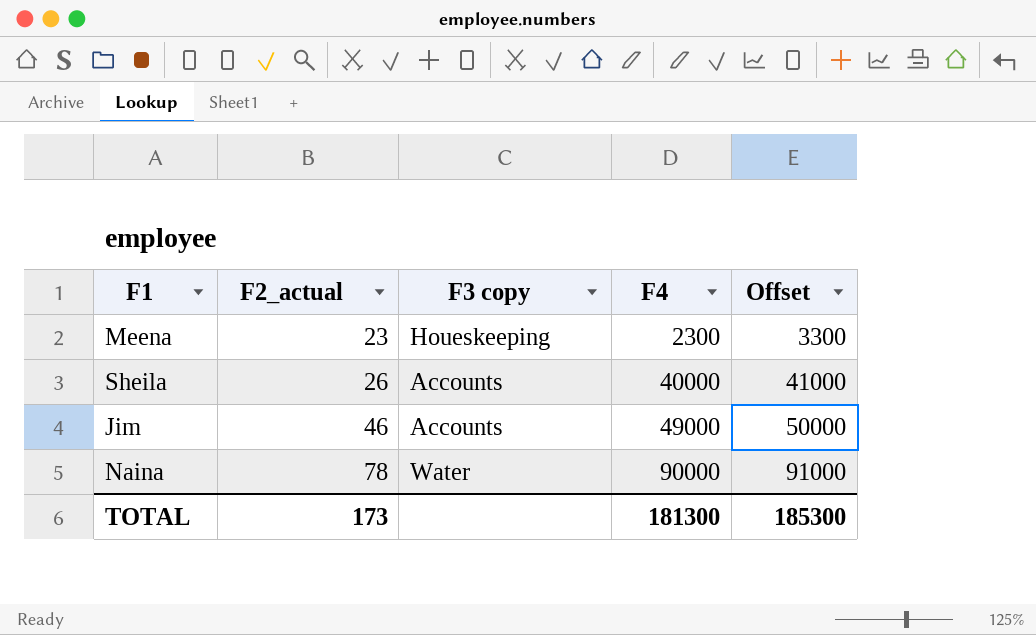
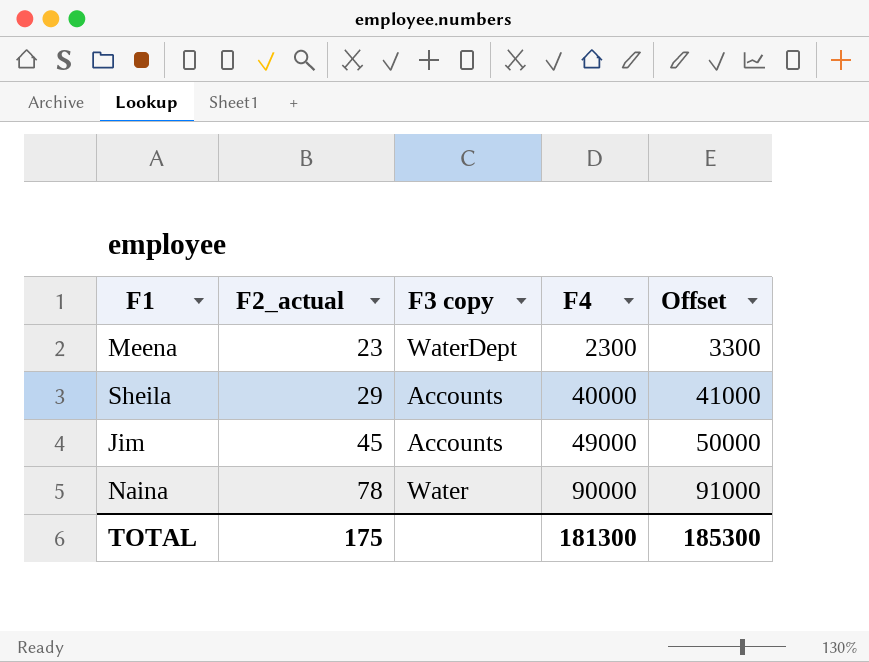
Meena | F3 copy: Houeskeeping -> WaterDept
Sheila | F2_actual: 26 -> 29
Jim | F2_actual: 46 -> 45
TOTAL | F2_actual: 173 -> 175

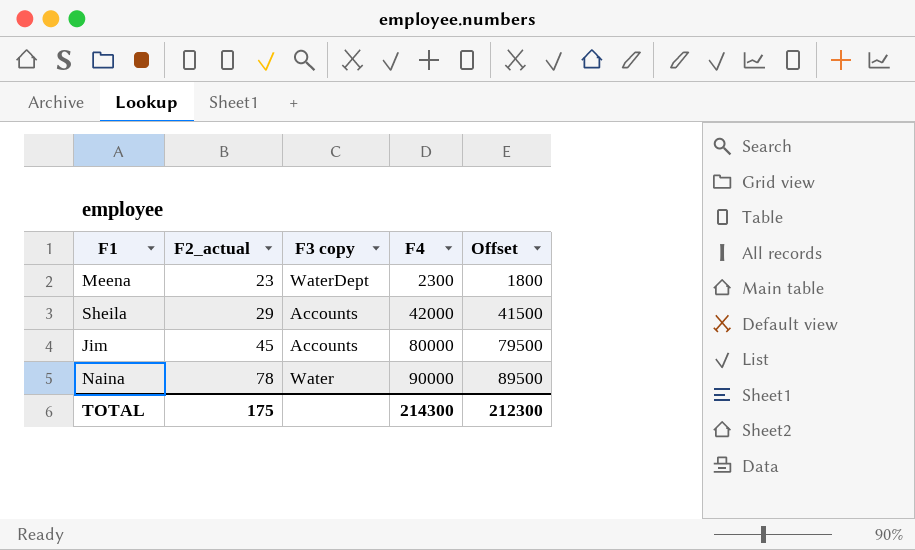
column Offset | formula: [F4] + 1000 -> [F4] - 500
Sheila | F4: 40000 -> 42000
Jim | F4: 49000 -> 80000
TOTAL | F4: 181300 -> 214300
TOTAL | Offset: 185300 -> 212300

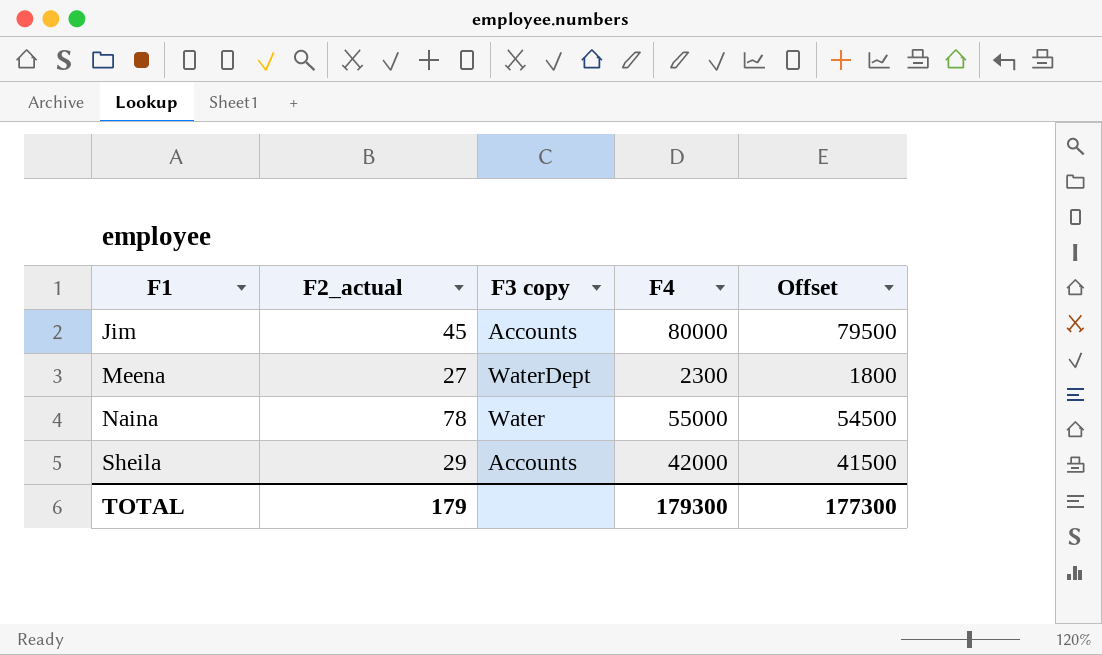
row order: F2_actual ascending -> F1 ascending
Meena | F2_actual: 23 -> 27
Naina | F4: 90000 -> 55000
Naina | Offset: 89500 -> 54500
TOTAL | F2_actual: 175 -> 179
TOTAL | F4: 214300 -> 179300
TOTAL | Offset: 212300 -> 177300

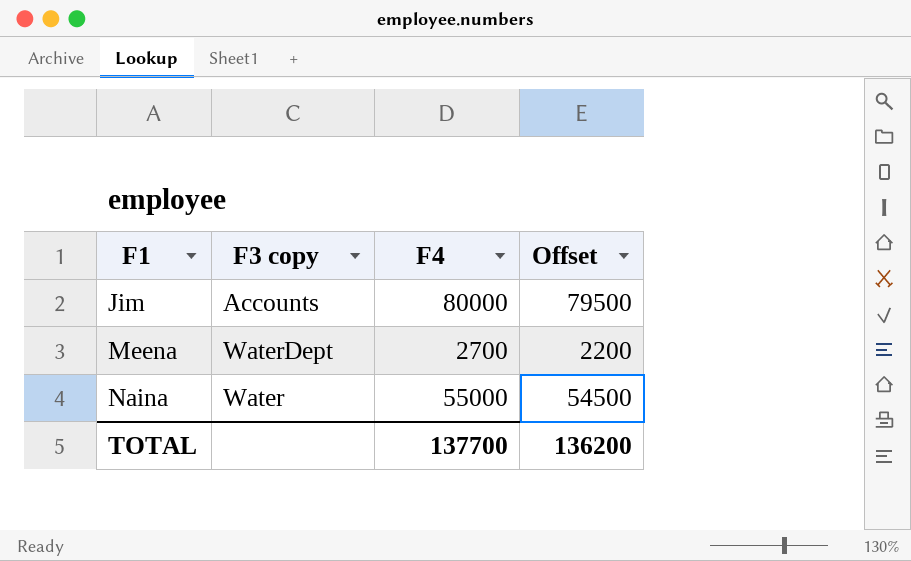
column F2_actual | position: 2 -> none
row Sheila: 29 | Accounts | 42000 | 41500 -> none
Meena | F4: 2300 -> 2700
Meena | Offset: 1800 -> 2200
TOTAL | F4: 179300 -> 137700
TOTAL | Offset: 177300 -> 136200

